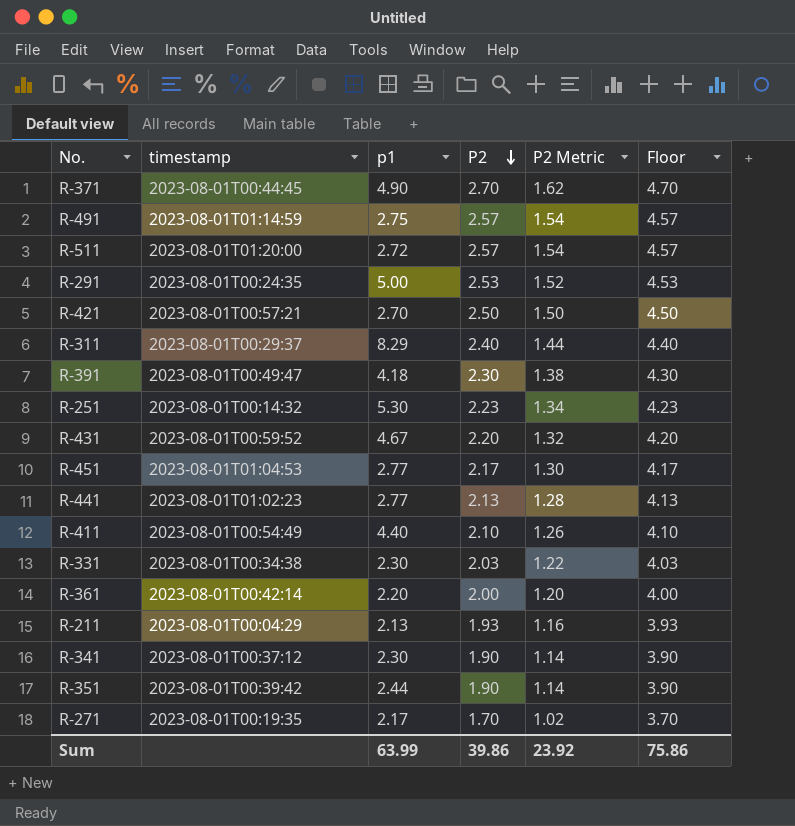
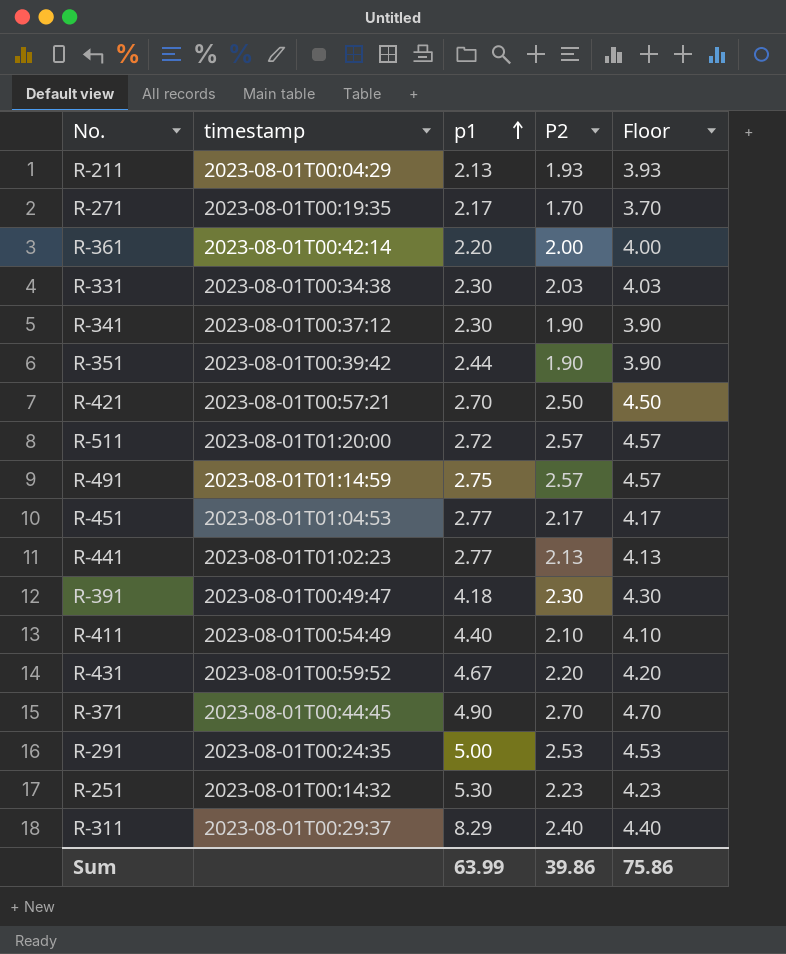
row order: P2 descending -> p1 ascending
column P2 Metric | formula: [P2] * 0.6 -> none

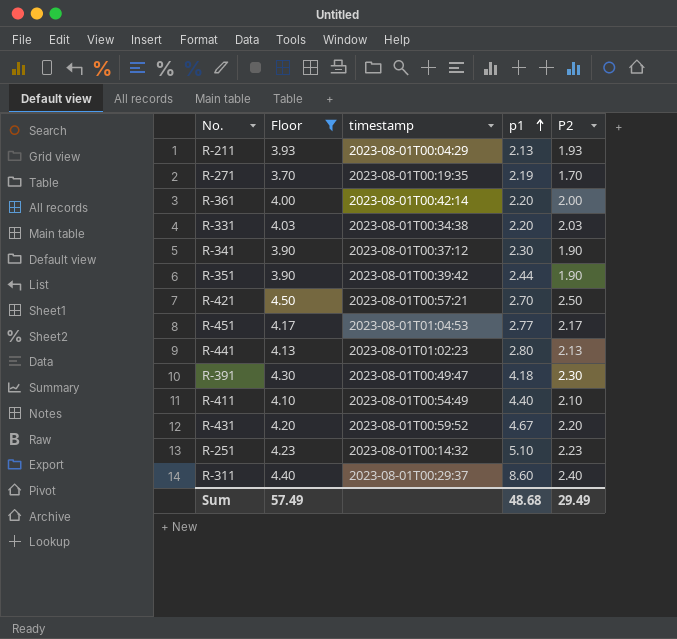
filter: none -> Floor <= 4.50
column Floor | position: 5 -> 2
R-271 | p1: 2.17 -> 2.19
R-331 | p1: 2.30 -> 2.20
R-441 | p1: 2.77 -> 2.80
R-251 | p1: 5.30 -> 5.10
R-311 | p1: 8.29 -> 8.60
Sum | Floor: 75.86 -> 57.49
Sum | p1: 63.99 -> 48.68
Sum | P2: 39.86 -> 29.49

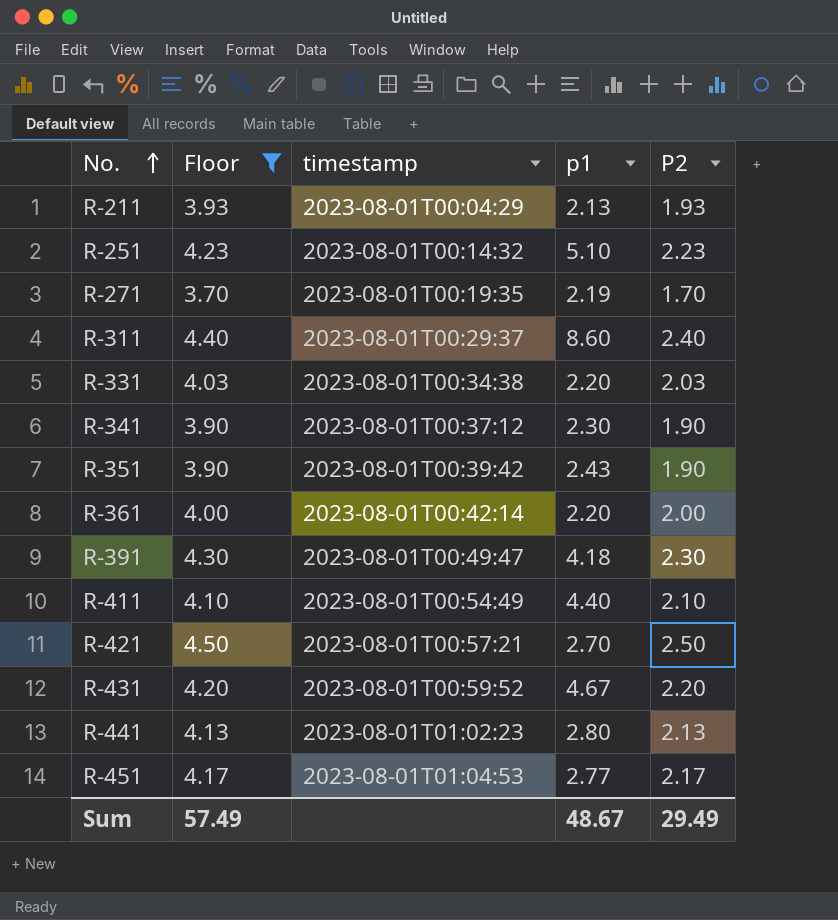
row order: p1 ascending -> No. ascending
R-351 | p1: 2.44 -> 2.43
Sum | p1: 48.68 -> 48.67

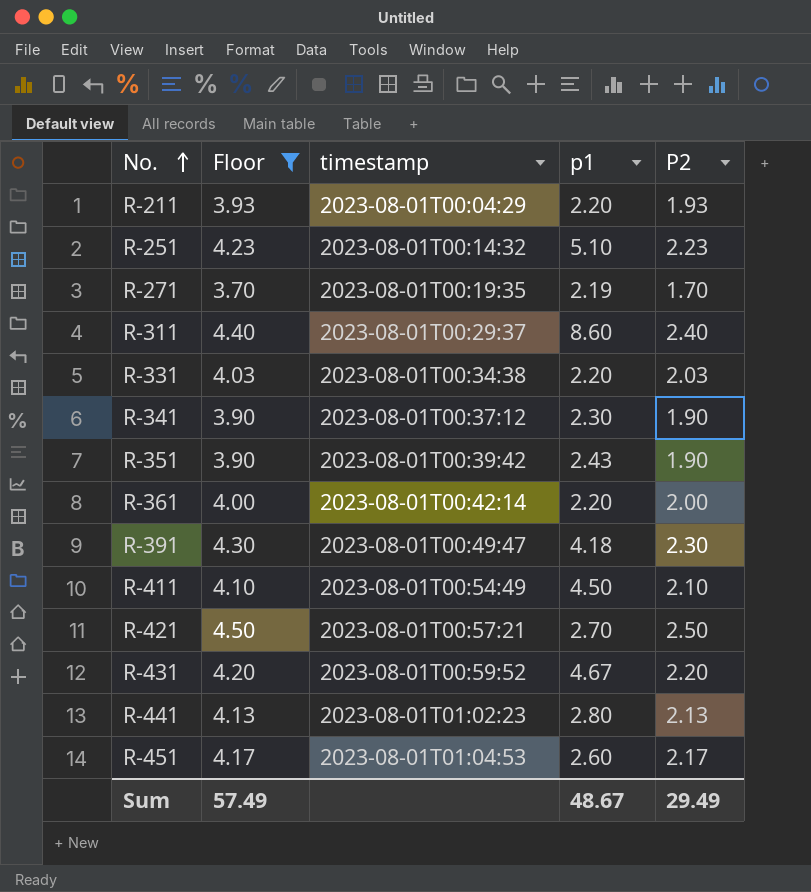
R-211 | p1: 2.13 -> 2.20
R-411 | p1: 4.40 -> 4.50
R-451 | p1: 2.77 -> 2.60

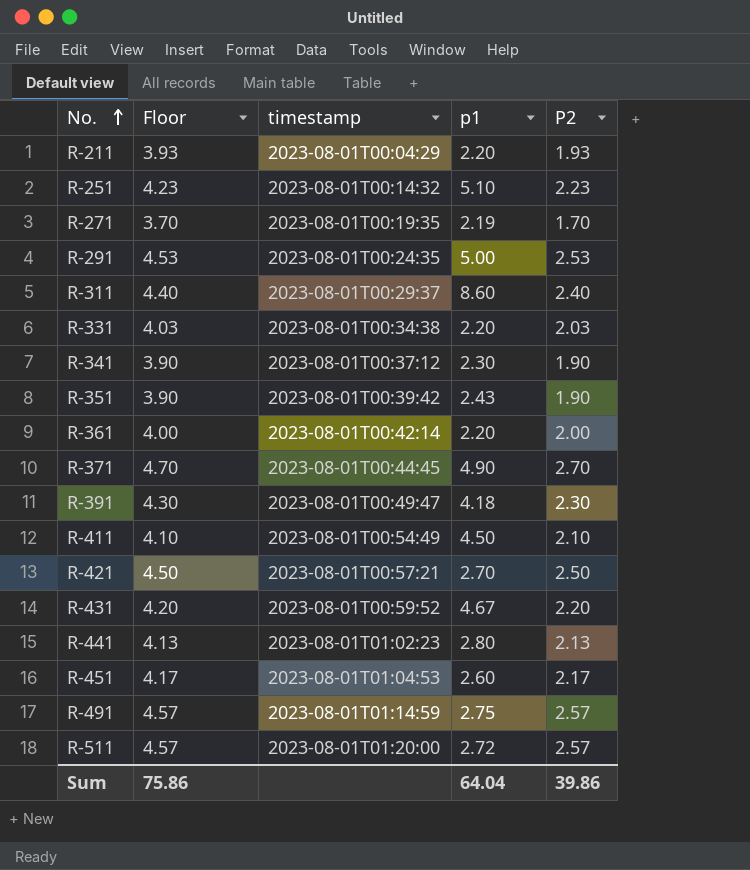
filter: Floor <= 4.50 -> none
Sum | Floor: 57.49 -> 75.86
Sum | p1: 48.67 -> 64.04
Sum | P2: 29.49 -> 39.86

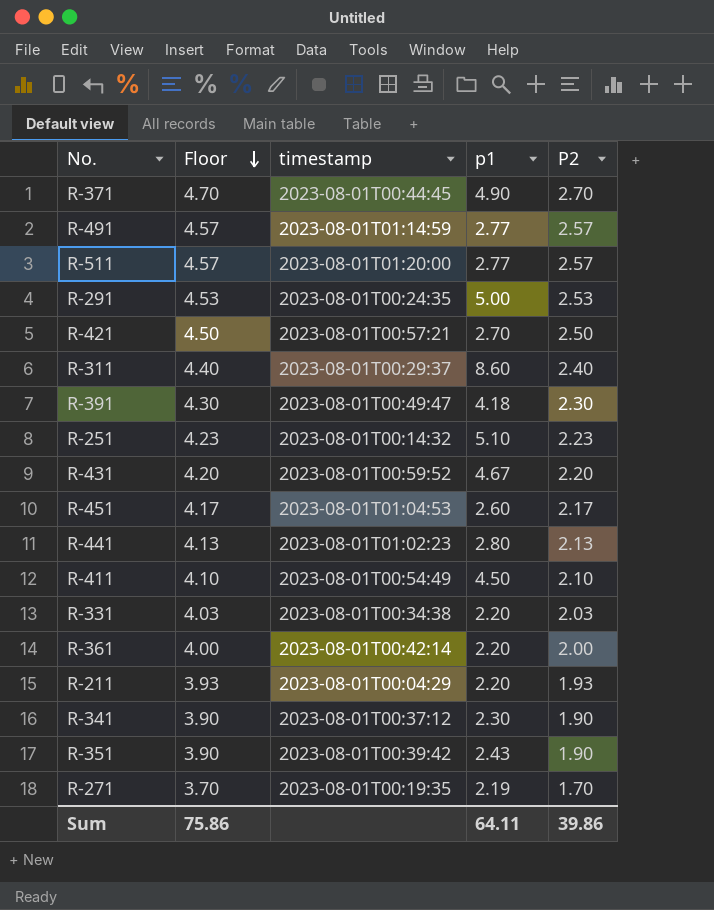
row order: No. ascending -> Floor descending
R-491 | p1: 2.75 -> 2.77
R-511 | p1: 2.72 -> 2.77
Sum | p1: 64.04 -> 64.11

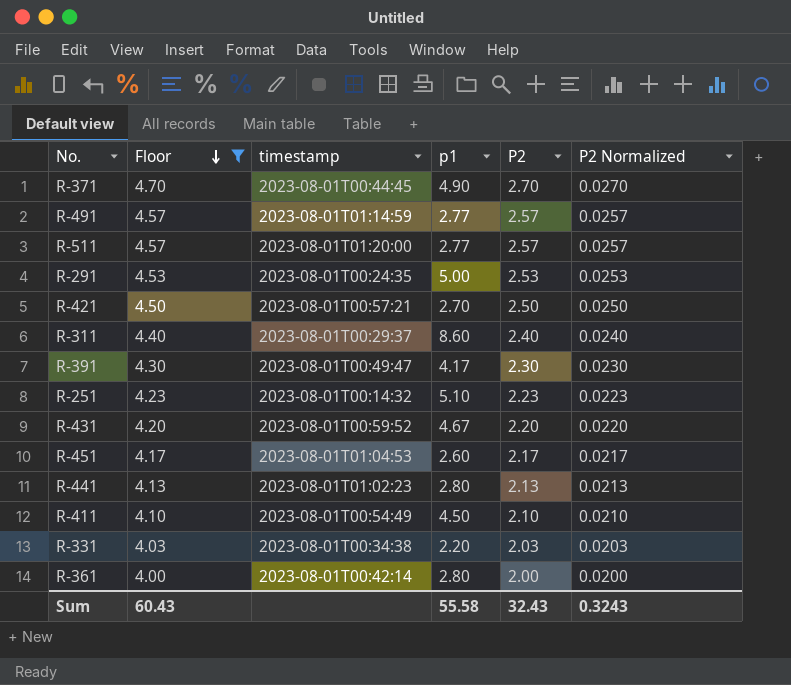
filter: none -> Floor >= 4.00
column P2 Normalized | formula: none -> [P2] * 0.01
R-391 | p1: 4.18 -> 4.17
R-361 | p1: 2.20 -> 2.80
Sum | Floor: 75.86 -> 60.43
Sum | p1: 64.11 -> 55.58
Sum | P2: 39.86 -> 32.43

